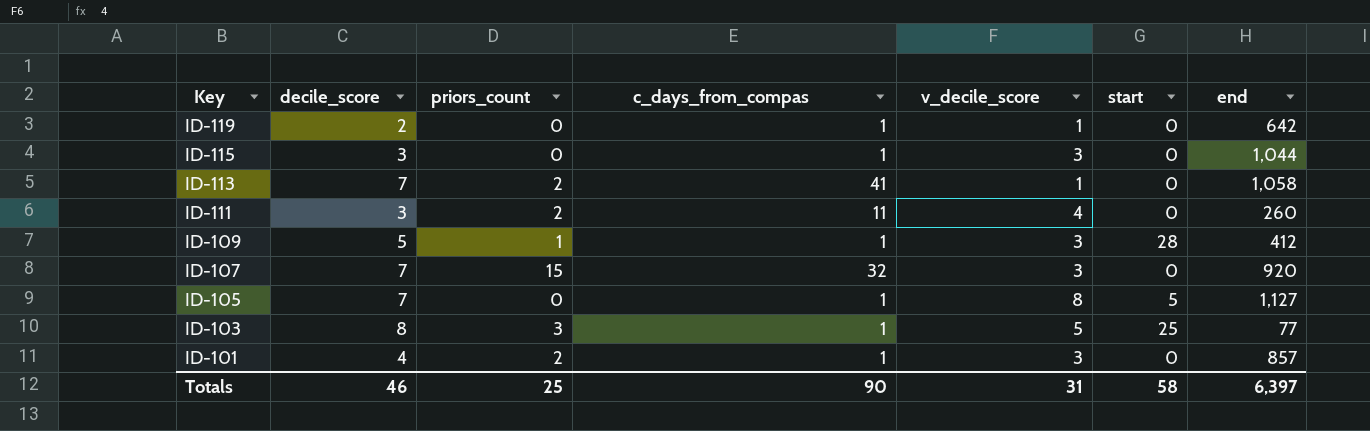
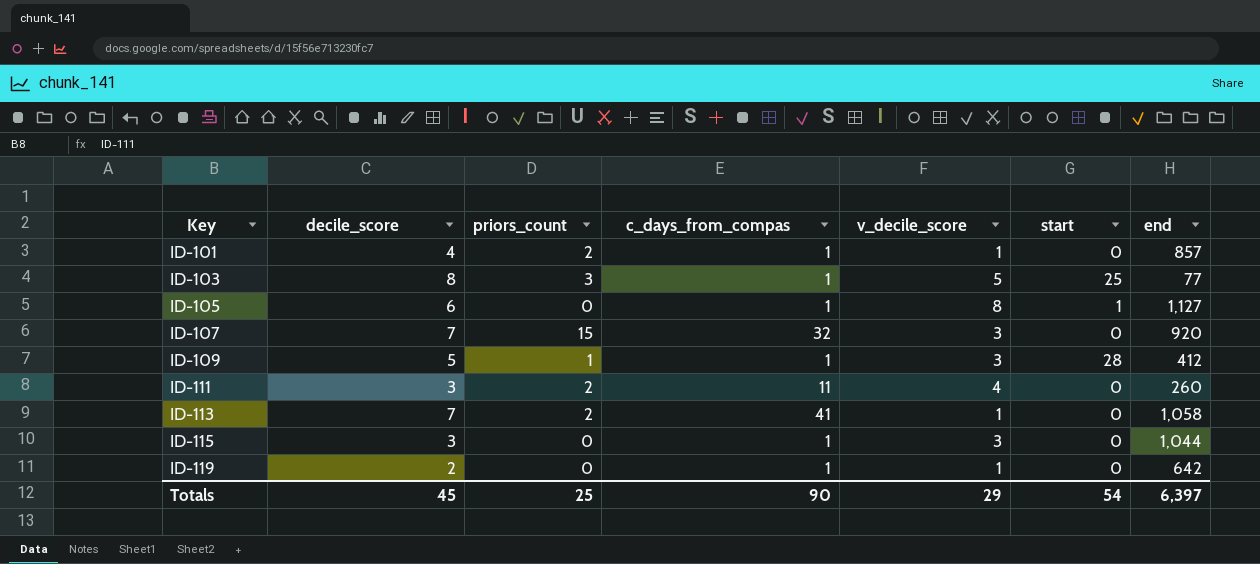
row order: Key descending -> Key ascending
ID-101 | v_decile_score: 3 -> 1
ID-105 | decile_score: 7 -> 6
ID-105 | start: 5 -> 1
Totals | decile_score: 46 -> 45
Totals | v_decile_score: 31 -> 29
Totals | start: 58 -> 54

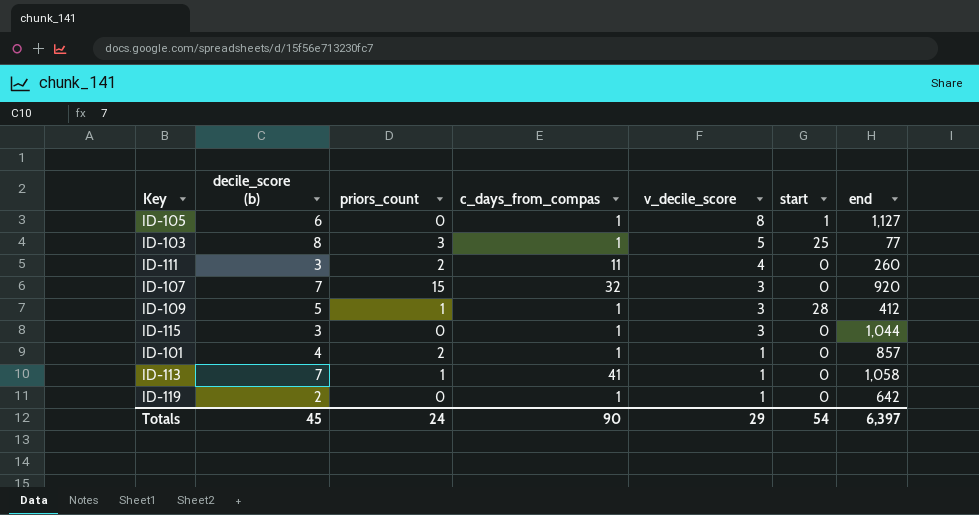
row order: Key ascending -> v_decile_score descending
column name: decile_score -> decile_score (b)
ID-113 | priors_count: 2 -> 1
Totals | priors_count: 25 -> 24

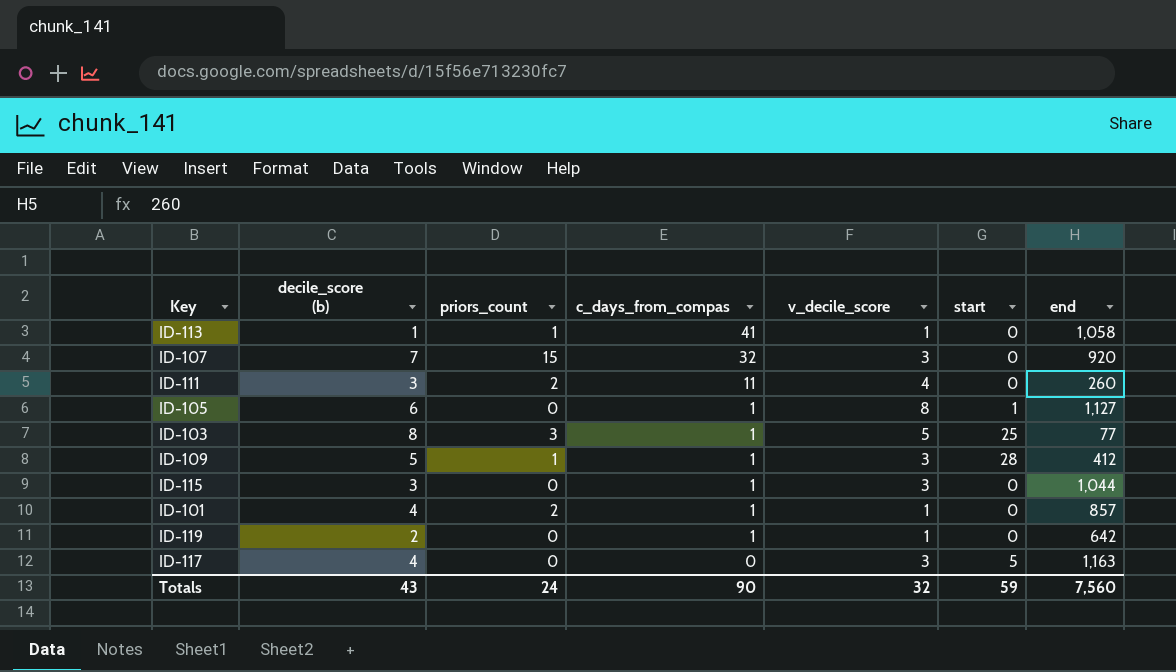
row order: v_decile_score descending -> c_days_from_compas descending
ID-113 | decile_score (b): 7 -> 1
row ID-117: none -> 4 | 0 | 0 | 3 | 5 | 1,163
Totals | decile_score (b): 45 -> 43
Totals | v_decile_score: 29 -> 32
Totals | start: 54 -> 59
Totals | end: 6,397 -> 7,560

